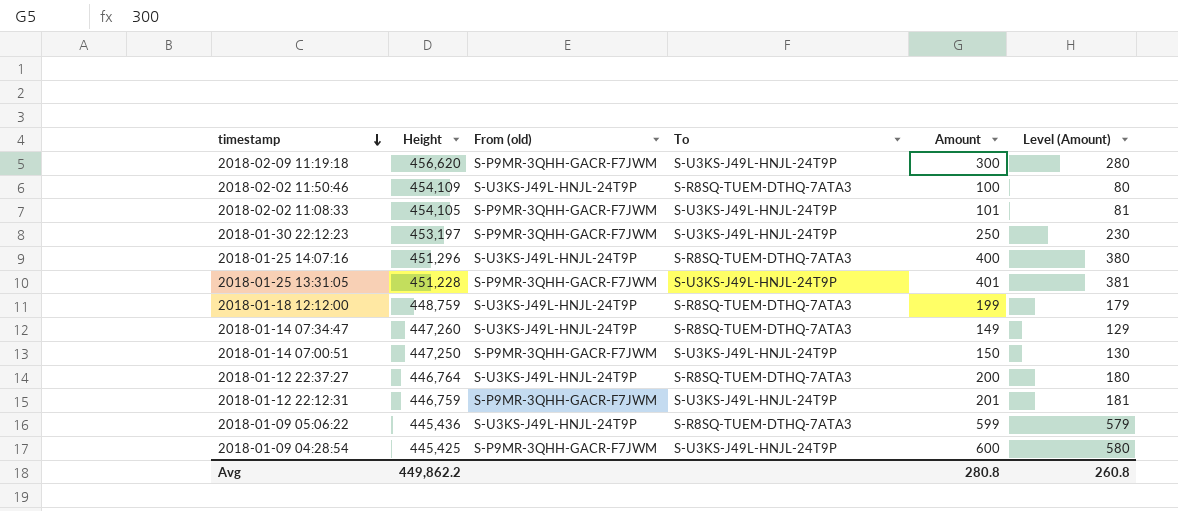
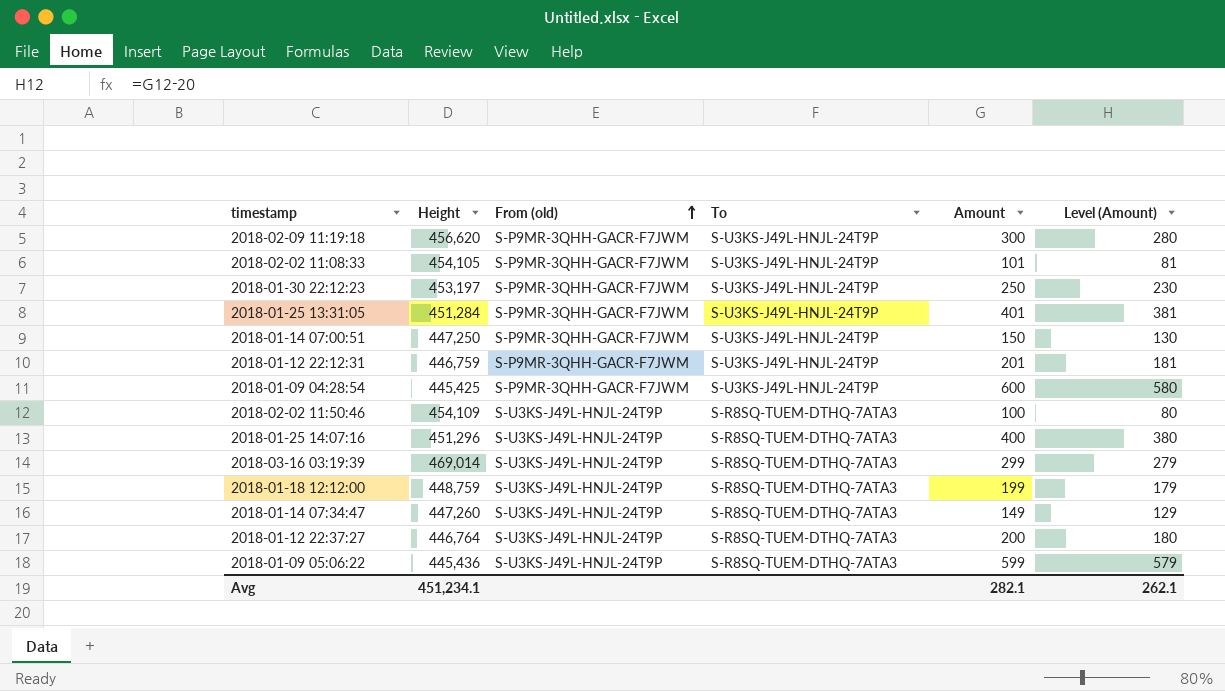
row order: timestamp descending -> From (old) ascending
2018-01-25 13:31:05 | Height: 451,228 -> 451,284
row 2018-03-16 03:19:39: none -> 469,014 | S-U3KS-J49L-HNJL-24T9P | S-R8SQ-TUEM-DTHQ-7ATA3 | 299 | 279
Avg | Height: 449,862.2 -> 451,234.1
Avg | Amount: 280.8 -> 282.1
Avg | Level (Amount): 260.8 -> 262.1

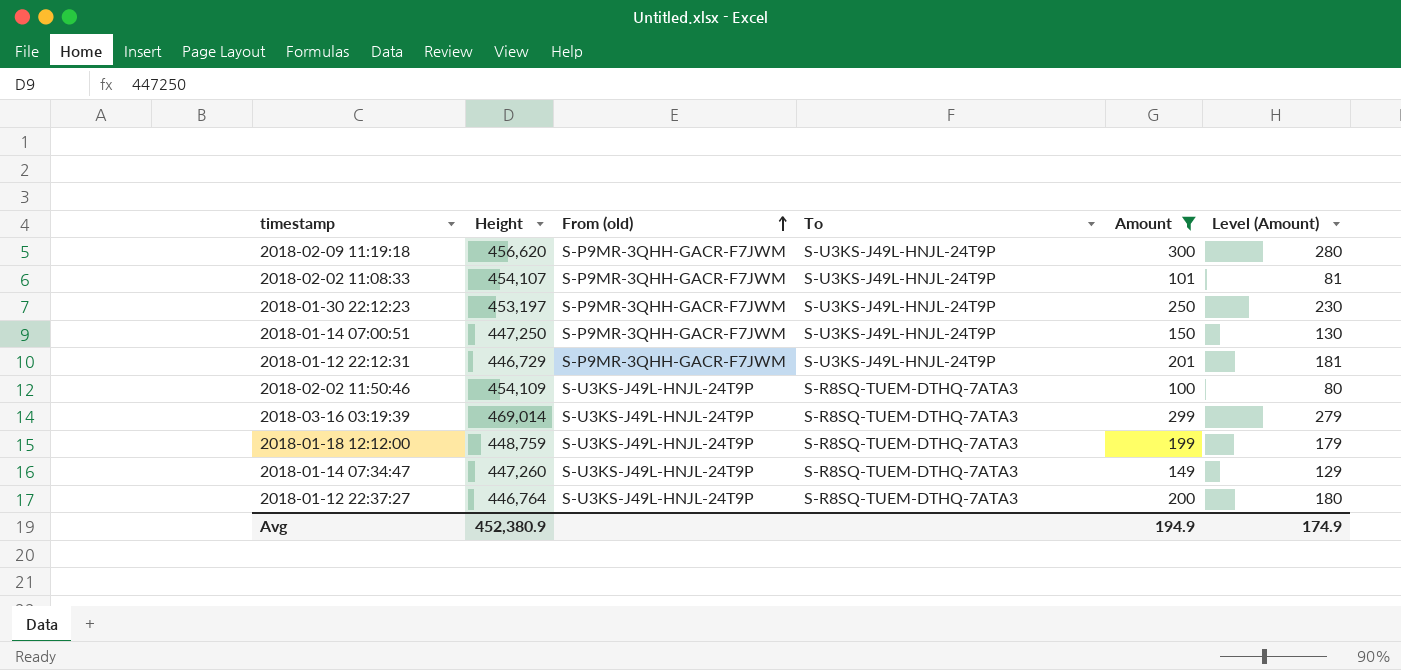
filter: none -> Amount <= 300
2018-02-02 11:08:33 | Height: 454,105 -> 454,107
2018-01-12 22:12:31 | Height: 446,759 -> 446,729
Avg | Height: 451,234.1 -> 452,380.9
Avg | Amount: 282.1 -> 194.9
Avg | Level (Amount): 262.1 -> 174.9

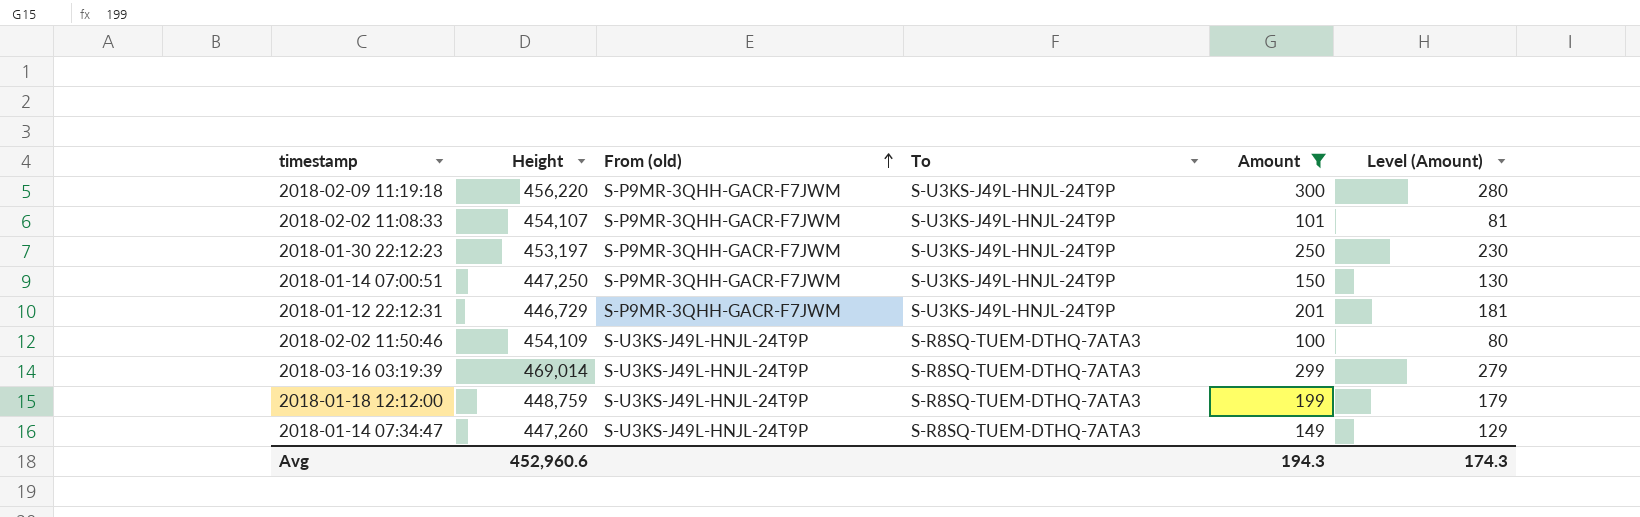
row 2018-01-12 22:37:27: 446,764 | S-U3KS-J49L-HNJL-24T9P | S-R8SQ-TUEM-DTHQ-7ATA3 | 200 | 180 -> none
2018-02-09 11:19:18 | Height: 456,620 -> 456,220
Avg | Height: 452,380.9 -> 452,960.6
Avg | Amount: 194.9 -> 194.3
Avg | Level (Amount): 174.9 -> 174.3

